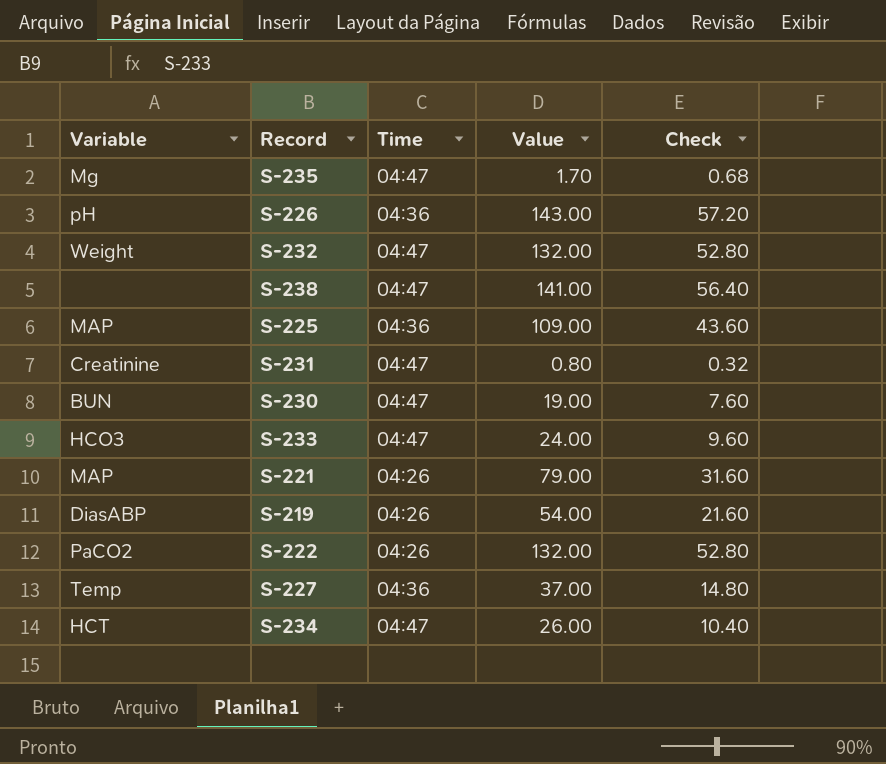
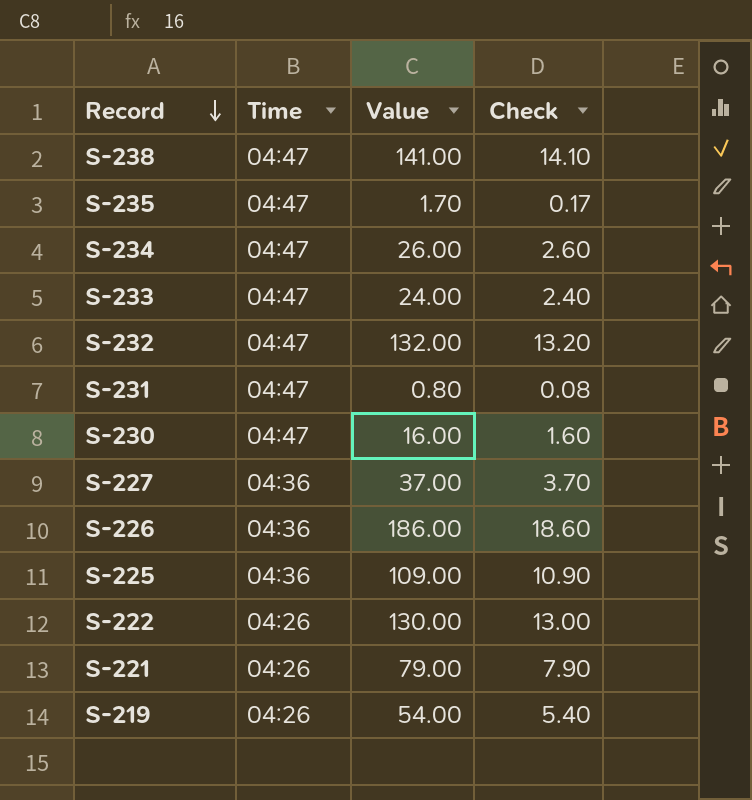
row order: none -> Record descending
column Variable | position: 1 -> none
column Check | formula: [Value] * 0.4 -> [Value] * 0.1
S-230 | Value: 19.00 -> 16.00
S-226 | Value: 143.00 -> 186.00
S-222 | Value: 132.00 -> 130.00

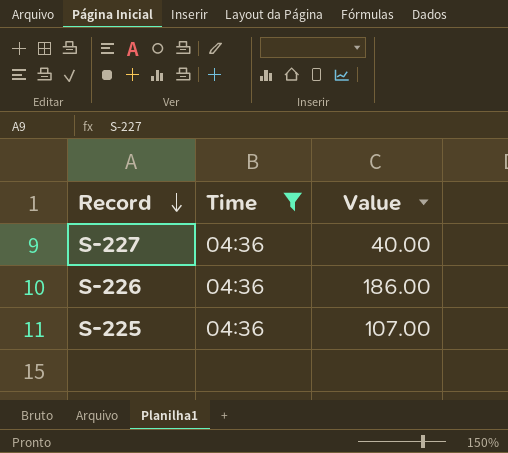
filter: none -> Time = 04:36
column Check | formula: [Value] * 0.1 -> none
S-227 | Value: 37.00 -> 40.00
S-225 | Value: 109.00 -> 107.00

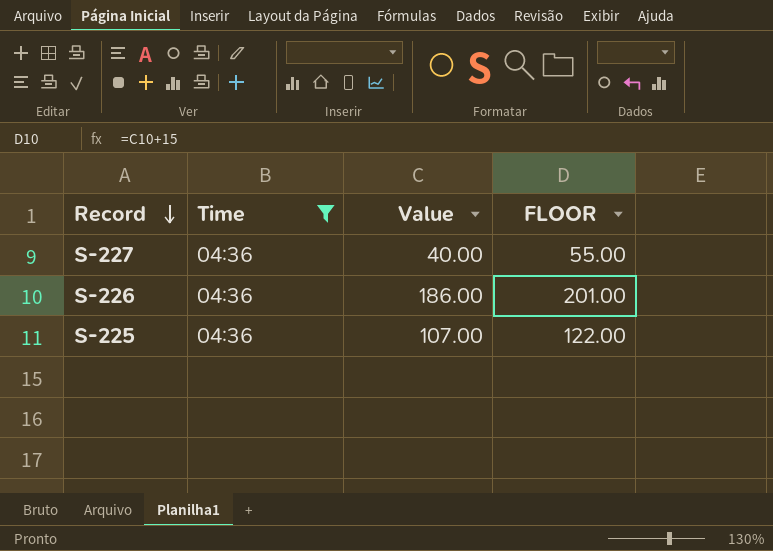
column FLOOR | formula: none -> [Value] + 15

